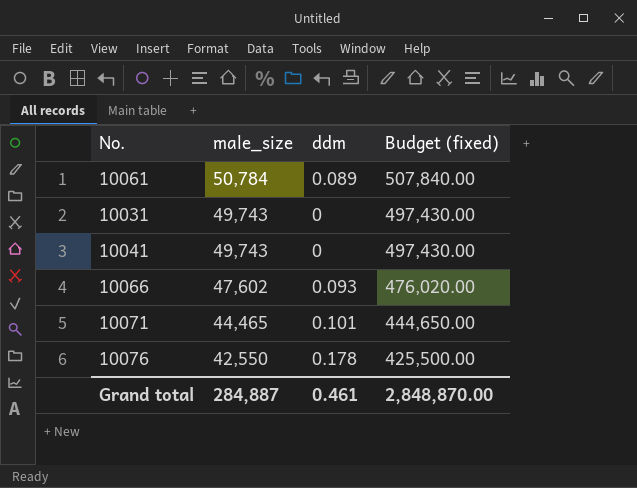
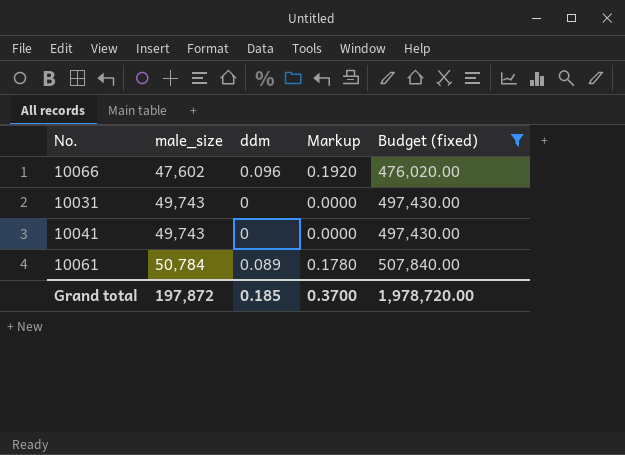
filter: none -> Budget (fixed) >= 476,020.00
row order: male_size descending -> male_size ascending
column Markup | formula: none -> [ddm] * 2
10066 | ddm: 0.093 -> 0.096
Grand total | male_size: 284,887 -> 197,872
Grand total | ddm: 0.461 -> 0.185
Grand total | Budget (fixed): 2,848,870.00 -> 1,978,720.00

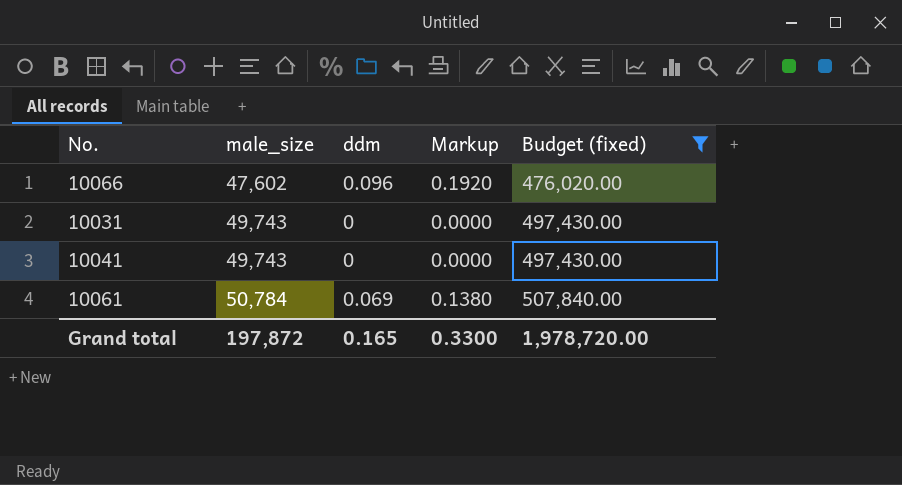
10061 | ddm: 0.089 -> 0.069
10061 | Markup: 0.1780 -> 0.1380
Grand total | ddm: 0.185 -> 0.165
Grand total | Markup: 0.3700 -> 0.3300

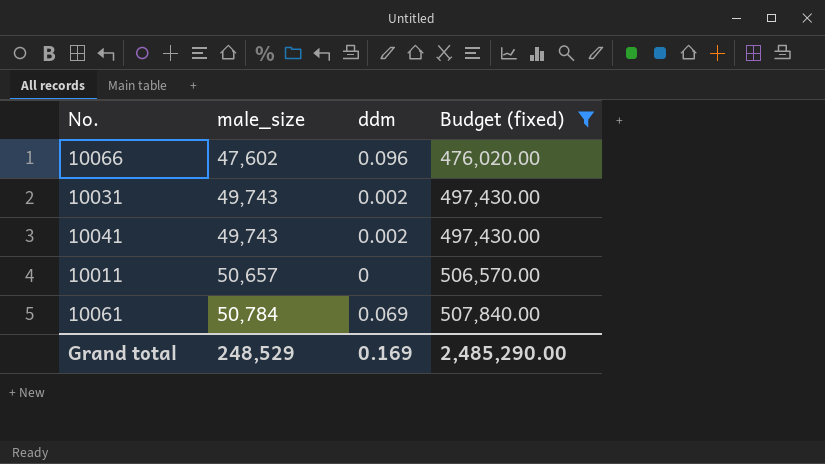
column Markup | formula: [ddm] * 2 -> none
10031 | ddm: 0 -> 0.002
10041 | ddm: 0 -> 0.002
row 10011: none -> 50,657 | 0 | 506,570.00
Grand total | male_size: 197,872 -> 248,529
Grand total | ddm: 0.165 -> 0.169
Grand total | Budget (fixed): 1,978,720.00 -> 2,485,290.00

